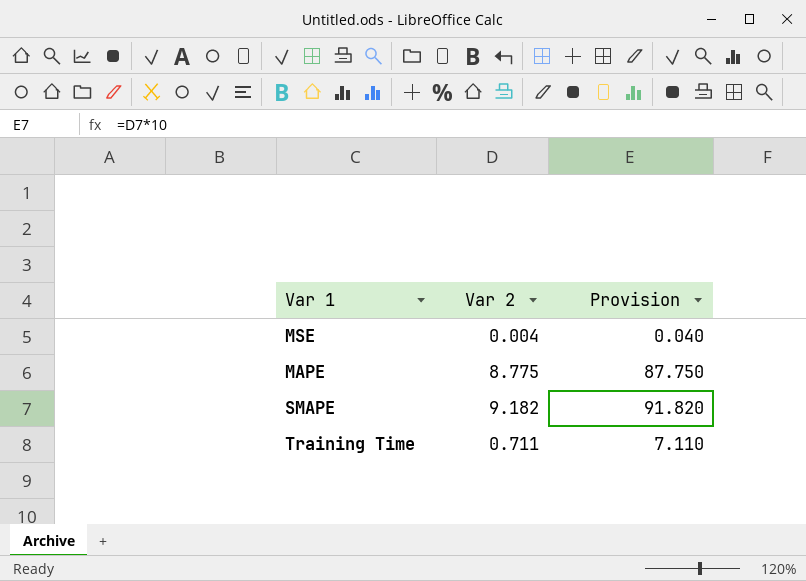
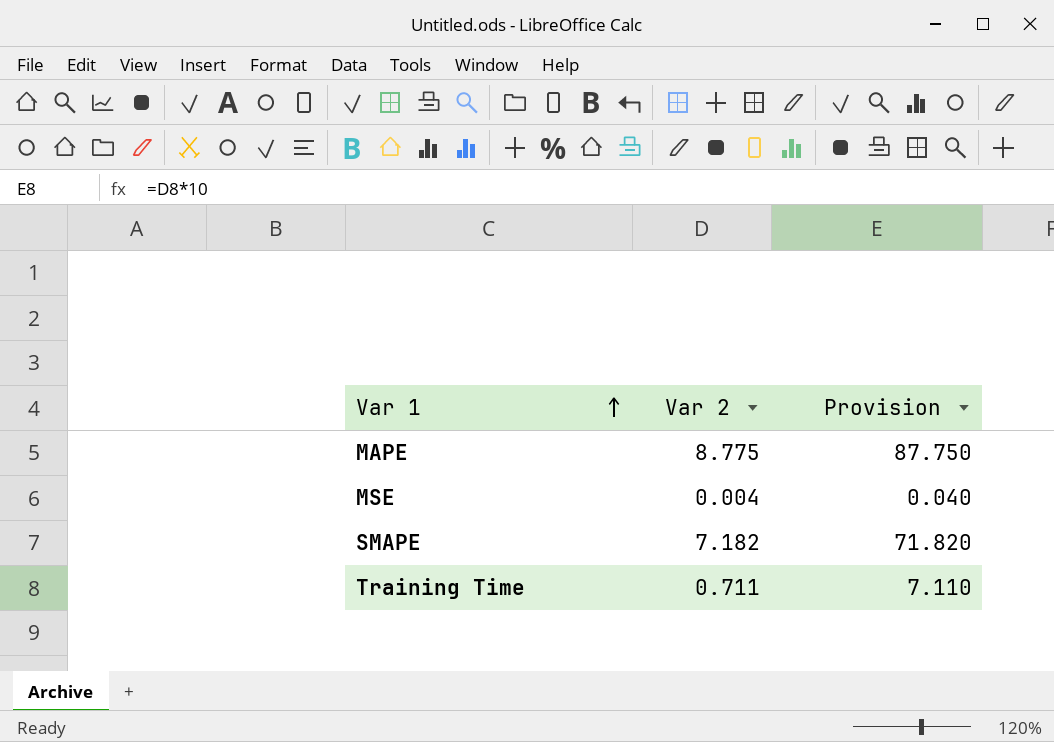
row order: none -> Var 1 ascending
SMAPE | Var 2: 9.182 -> 7.182
SMAPE | Provision: 91.820 -> 71.820

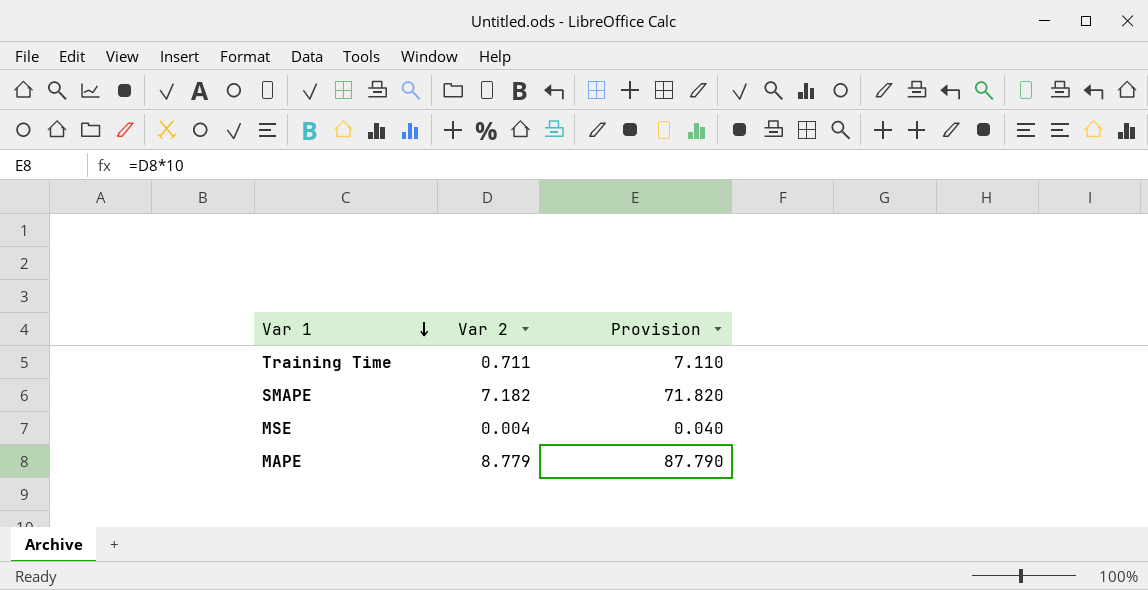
row order: Var 1 ascending -> Var 1 descending
MAPE | Var 2: 8.775 -> 8.779
MAPE | Provision: 87.750 -> 87.790

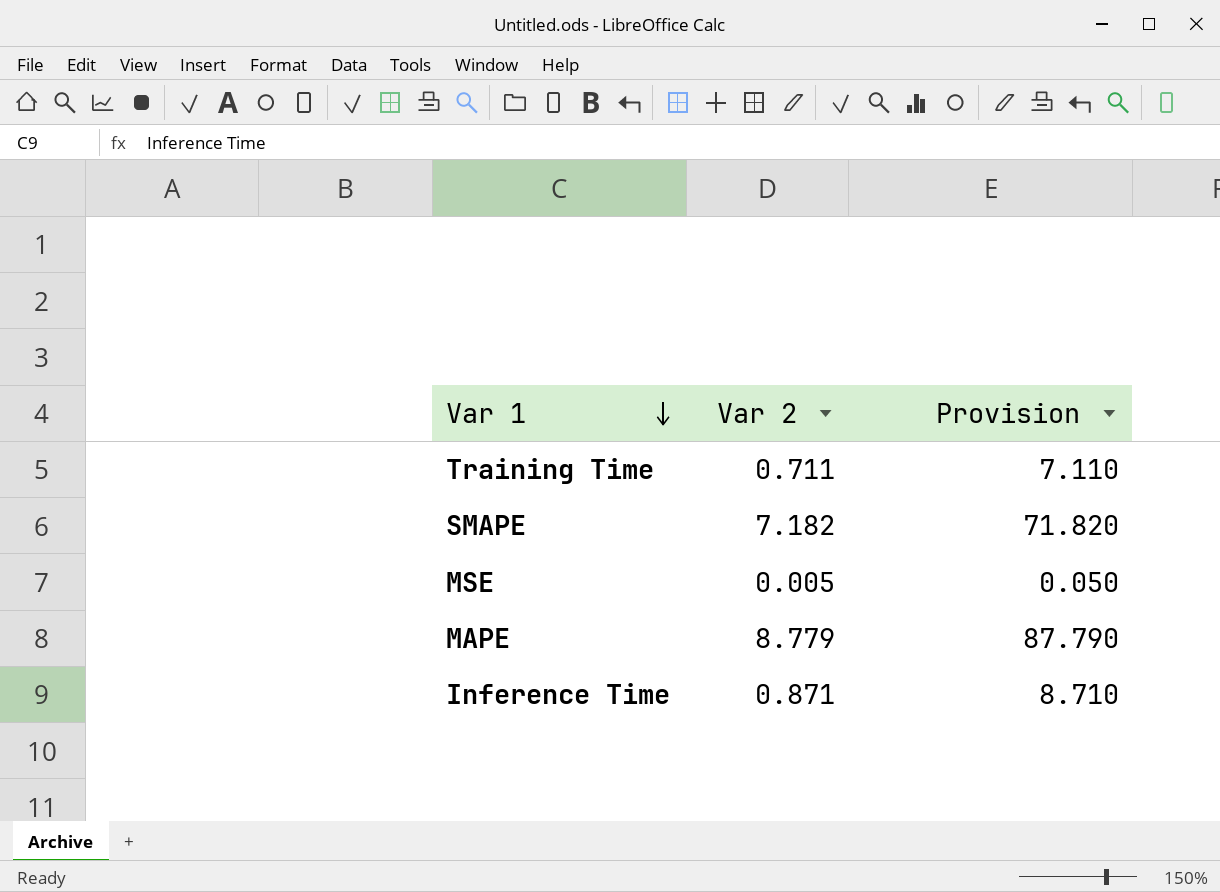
MSE | Var 2: 0.004 -> 0.005
MSE | Provision: 0.040 -> 0.050
row Inference Time: none -> 0.871 | 8.710

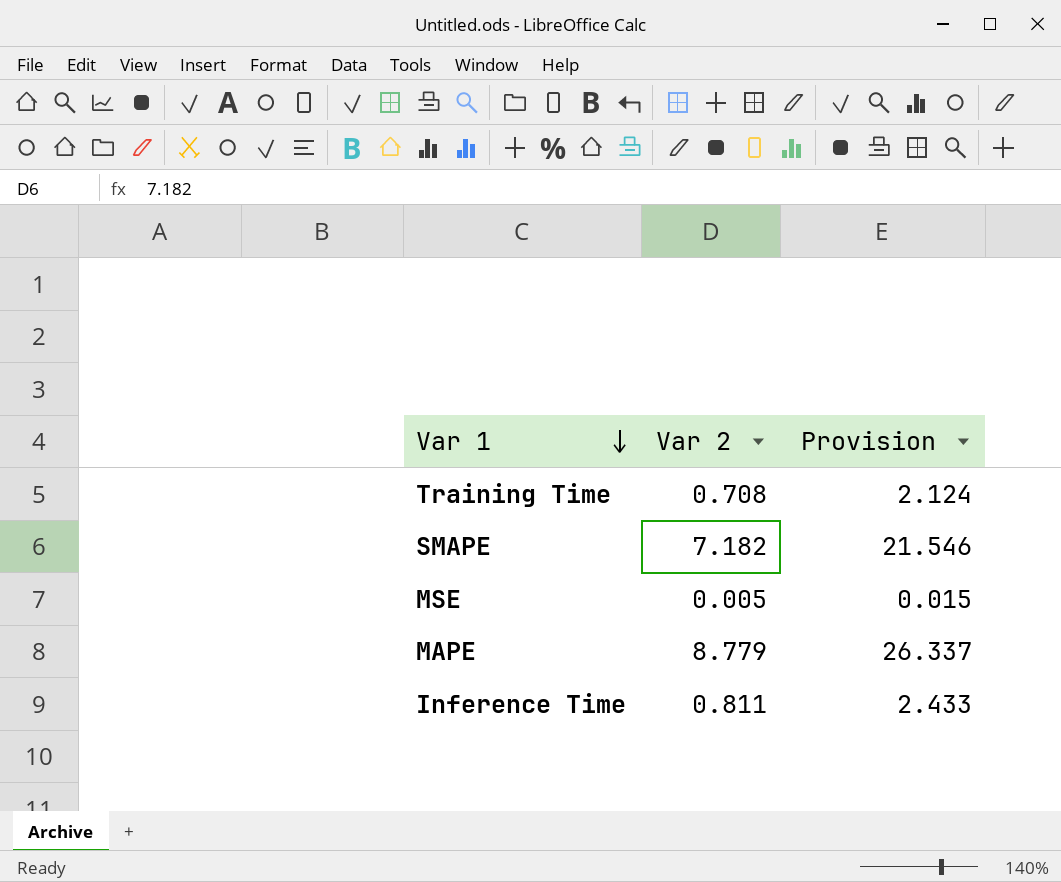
column Provision | formula: [Var 2] * 10 -> [Var 2] * 3
Training Time | Var 2: 0.711 -> 0.708
Inference Time | Var 2: 0.871 -> 0.811

